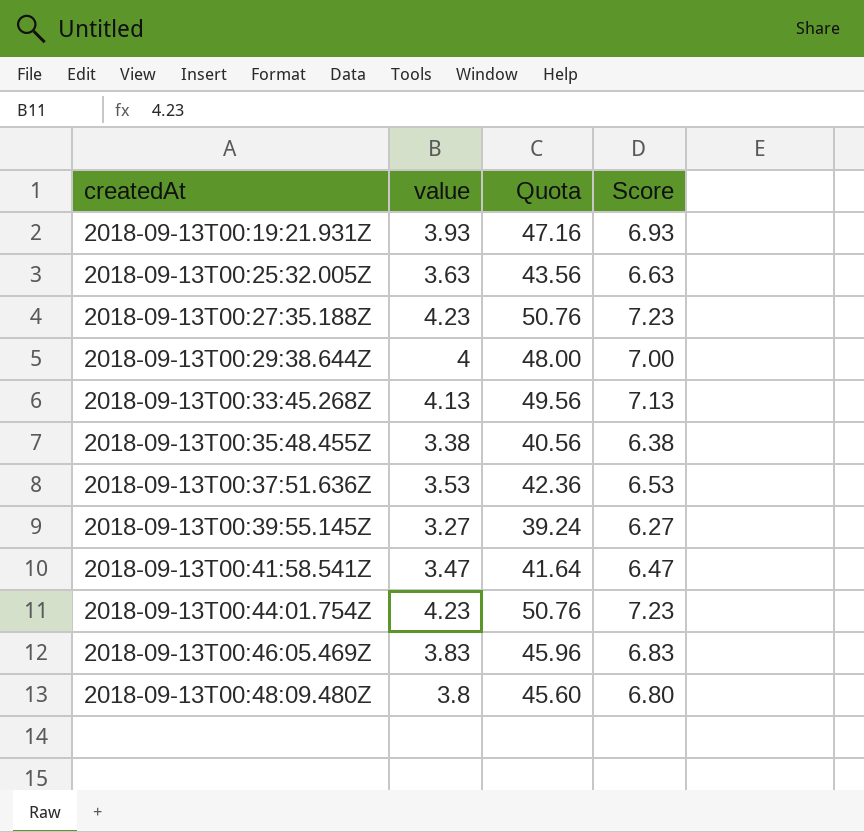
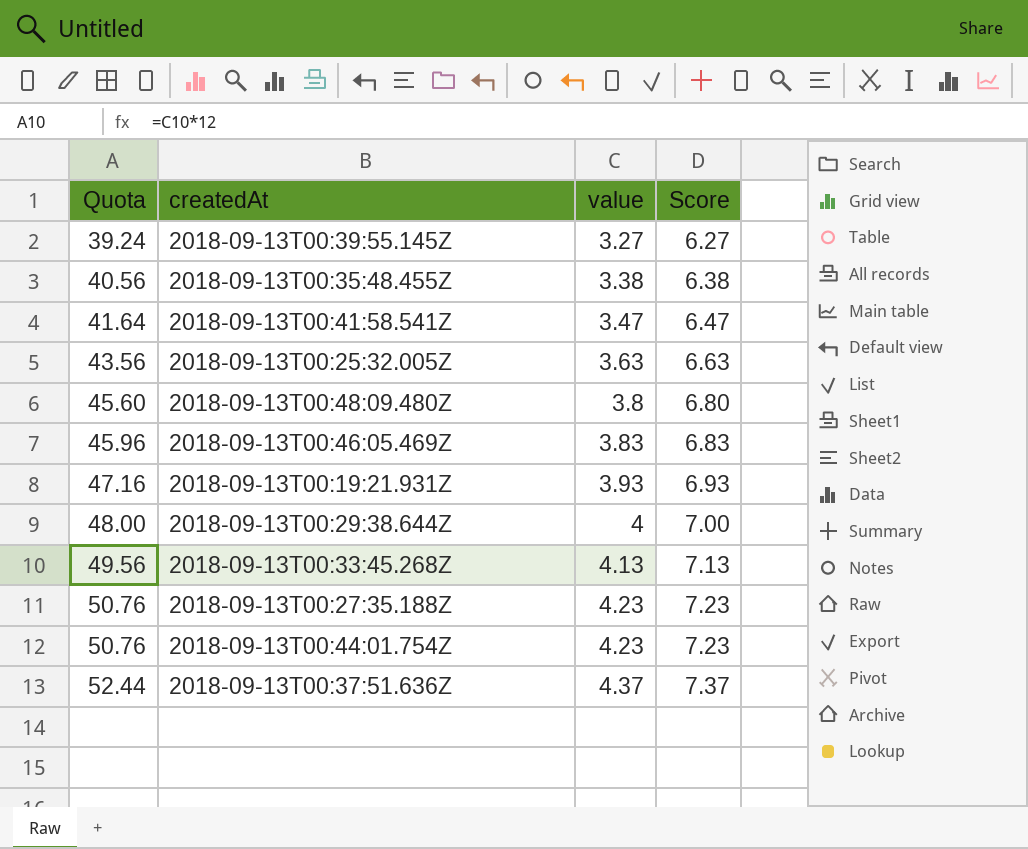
row order: createdAt ascending -> Quota ascending
column Quota | position: 3 -> 1
2018-09-13T00:37:51.636Z | Quota: 42.36 -> 52.44
2018-09-13T00:37:51.636Z | value: 3.53 -> 4.37
2018-09-13T00:37:51.636Z | Score: 6.53 -> 7.37

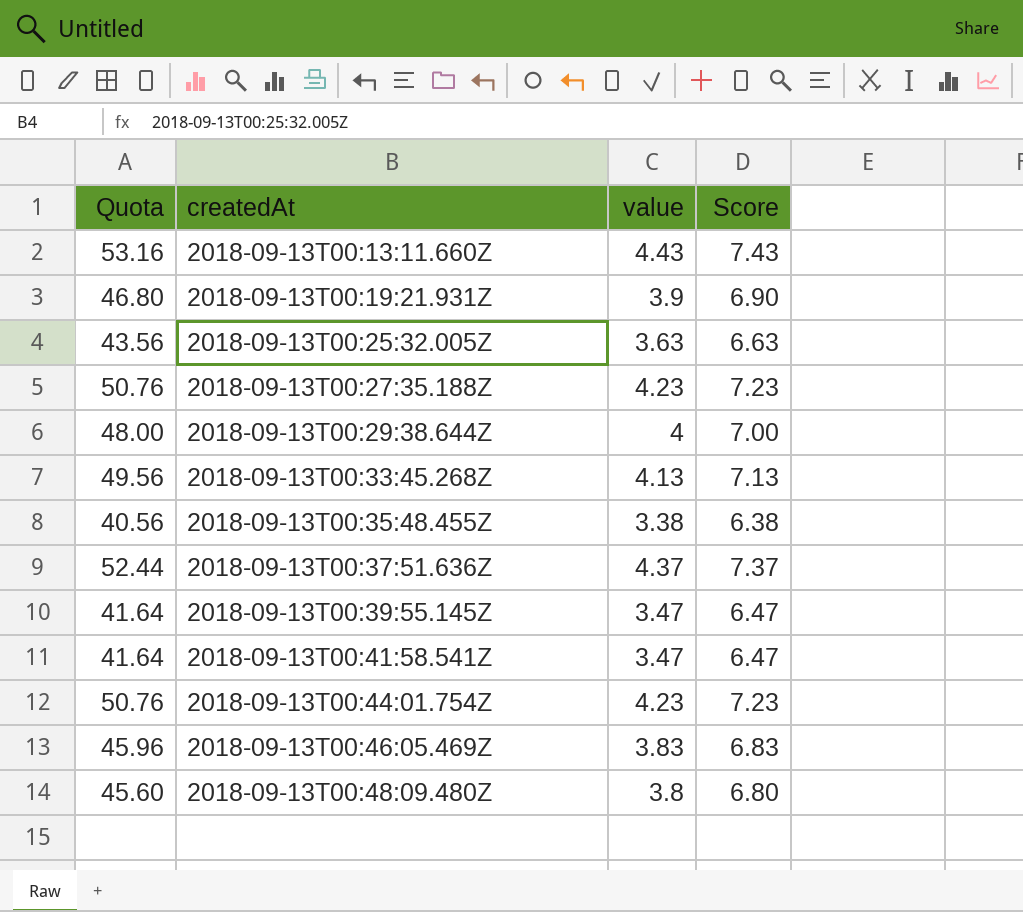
row order: Quota ascending -> createdAt ascending
row 2018-09-13T00:13:11.660Z: none -> 53.16 | 4.43 | 7.43
2018-09-13T00:19:21.931Z | Quota: 47.16 -> 46.80
2018-09-13T00:19:21.931Z | value: 3.93 -> 3.9
2018-09-13T00:19:21.931Z | Score: 6.93 -> 6.90
2018-09-13T00:39:55.145Z | Quota: 39.24 -> 41.64
2018-09-13T00:39:55.145Z | value: 3.27 -> 3.47
2018-09-13T00:39:55.145Z | Score: 6.27 -> 6.47

